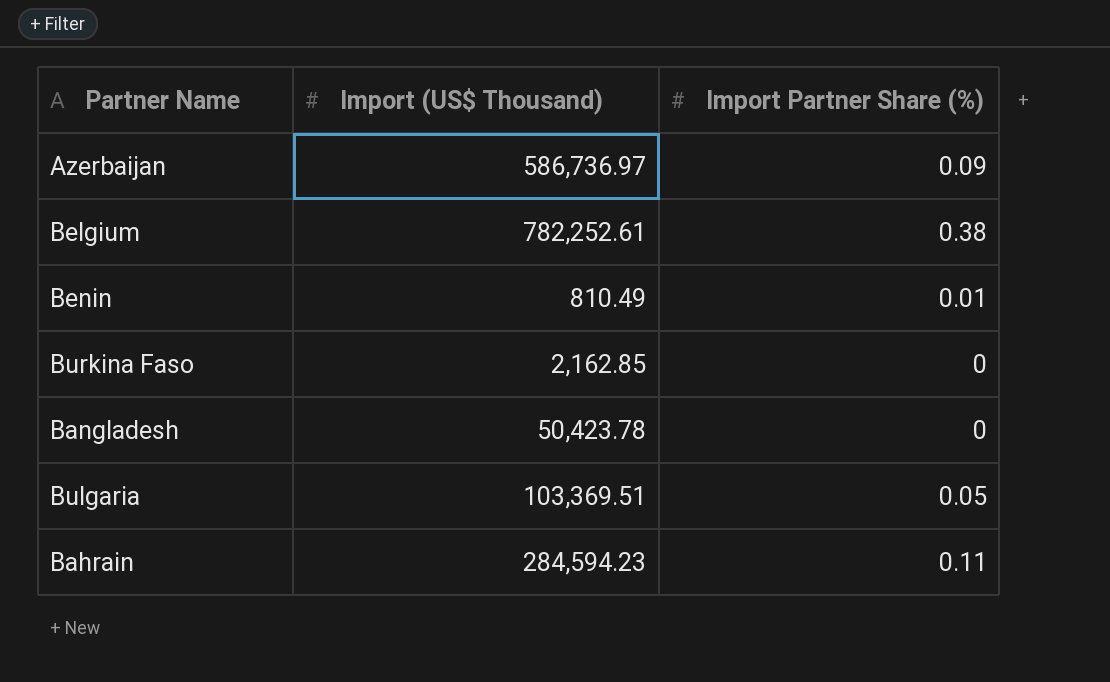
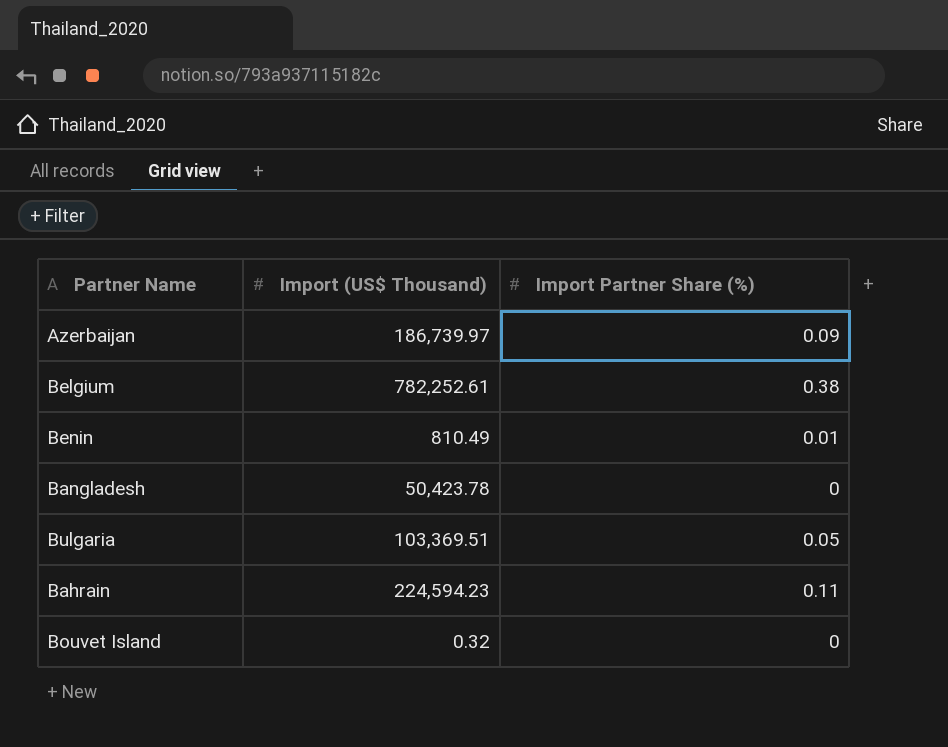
row Burkina Faso: 2,162.85 | 0 -> none
Azerbaijan | Import (US$ Thousand): 586,736.97 -> 186,739.97
Bahrain | Import (US$ Thousand): 284,594.23 -> 224,594.23
row Bouvet Island: none -> 0.32 | 0

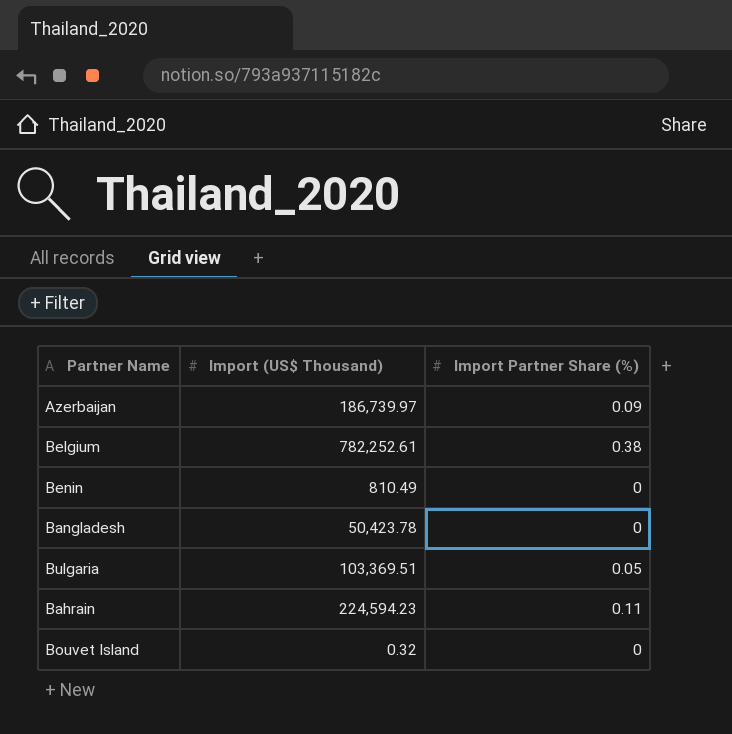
Benin | Import Partner Share (%): 0.01 -> 0

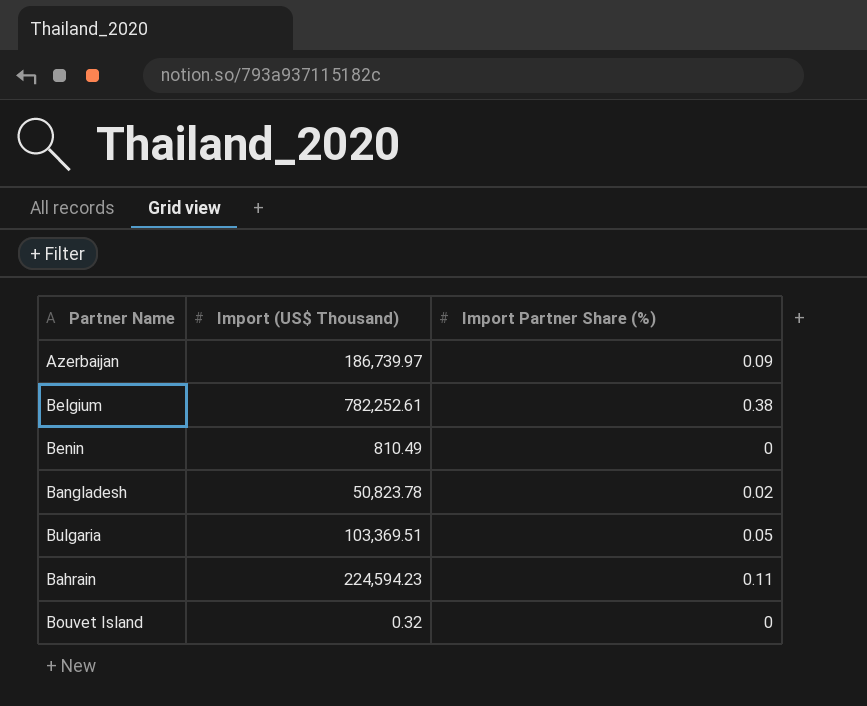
Bangladesh | Import (US$ Thousand): 50,423.78 -> 50,823.78
Bangladesh | Import Partner Share (%): 0 -> 0.02

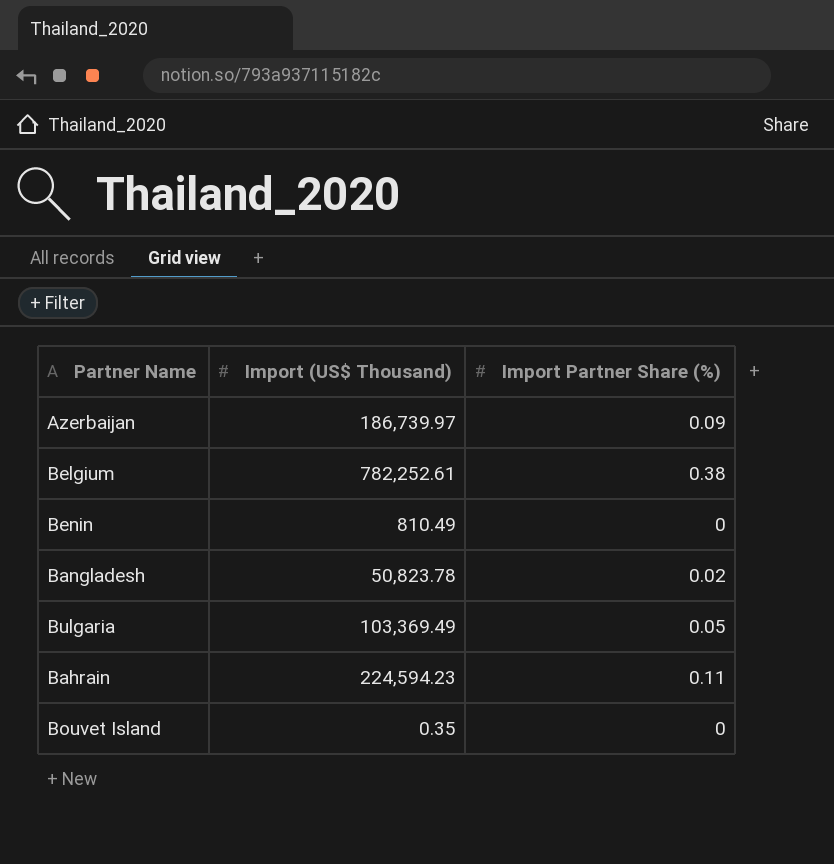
Bulgaria | Import (US$ Thousand): 103,369.51 -> 103,369.49
Bouvet Island | Import (US$ Thousand): 0.32 -> 0.35

